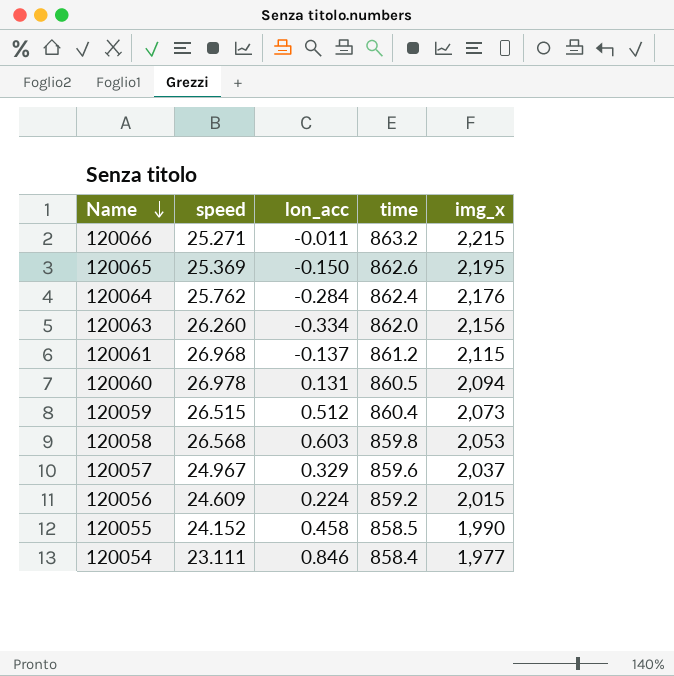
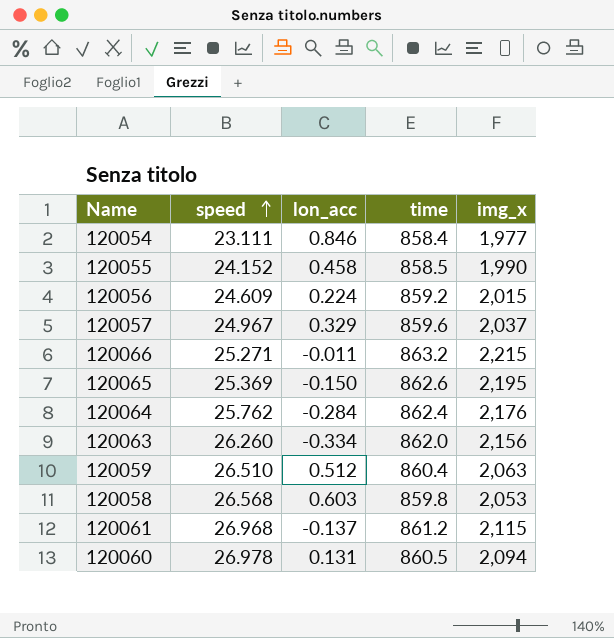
row order: Name descending -> speed ascending
120059 | speed: 26.515 -> 26.510
120059 | img_x: 2,073 -> 2,063

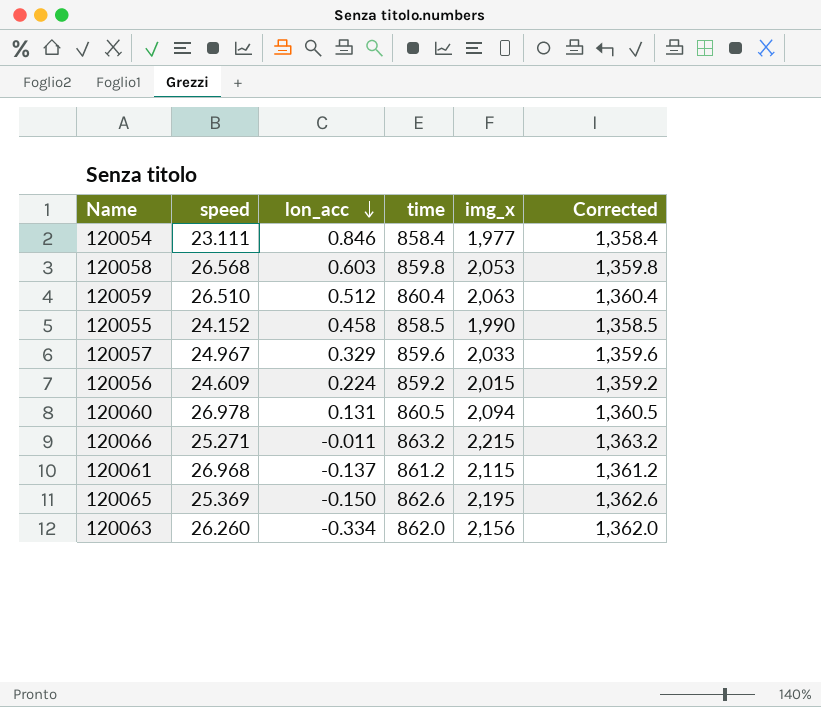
row order: speed ascending -> lon_acc descending
column Corrected | formula: none -> [time] + 500
row 120064: 25.762 | -0.284 | 862.4 | 2,176 -> none
120057 | img_x: 2,037 -> 2,033

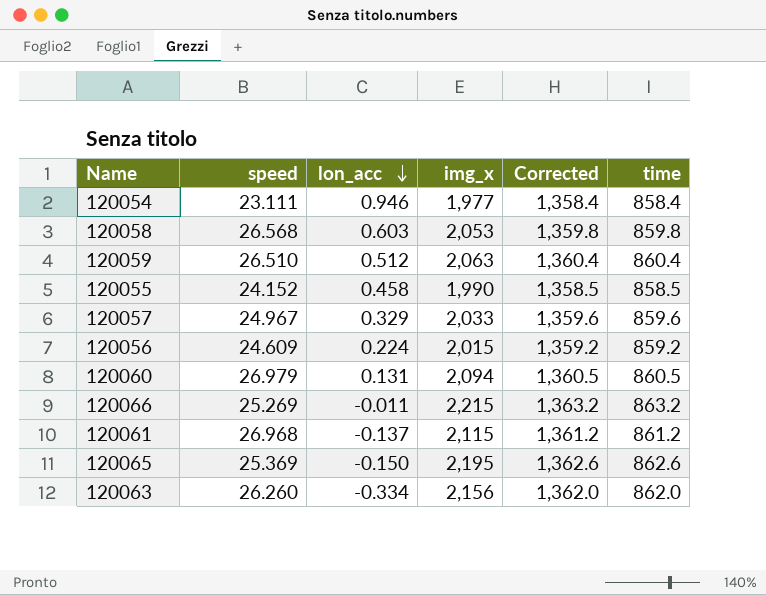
column time | position: 4 -> 6
120054 | lon_acc: 0.846 -> 0.946
120060 | speed: 26.978 -> 26.979
120066 | speed: 25.271 -> 25.269

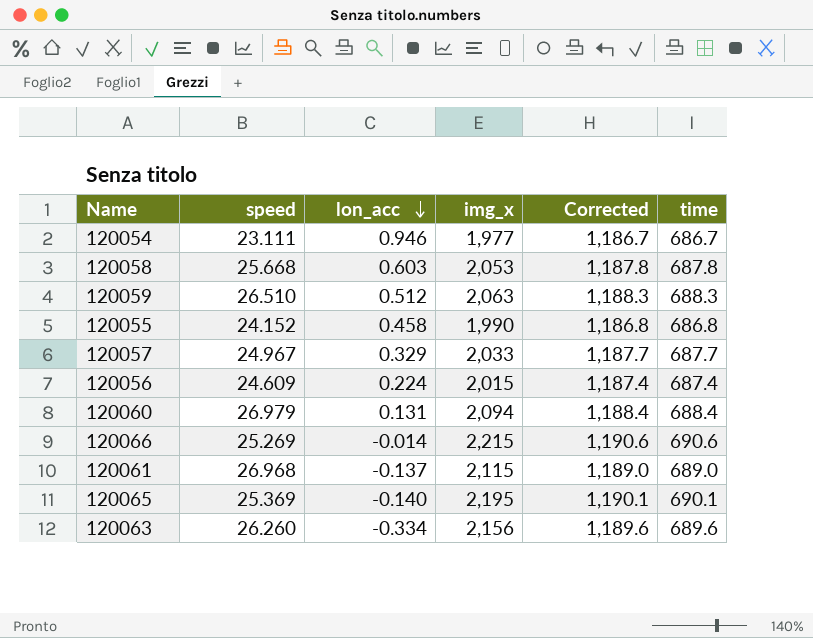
120054 | Corrected: 1,358.4 -> 1,186.7
120054 | time: 858.4 -> 686.7
120058 | speed: 26.568 -> 25.668
120058 | Corrected: 1,359.8 -> 1,187.8
120058 | time: 859.8 -> 687.8
120059 | Corrected: 1,360.4 -> 1,188.3
120059 | time: 860.4 -> 688.3
120055 | Corrected: 1,358.5 -> 1,186.8
120055 | time: 858.5 -> 686.8
120057 | Corrected: 1,359.6 -> 1,187.7
120057 | time: 859.6 -> 687.7
120056 | Corrected: 1,359.2 -> 1,187.4
120056 | time: 859.2 -> 687.4
120060 | Corrected: 1,360.5 -> 1,188.4
120060 | time: 860.5 -> 688.4
120066 | lon_acc: -0.011 -> -0.014
120066 | Corrected: 1,363.2 -> 1,190.6
120066 | time: 863.2 -> 690.6
120061 | Corrected: 1,361.2 -> 1,189.0
120061 | time: 861.2 -> 689.0
120065 | lon_acc: -0.150 -> -0.140
120065 | Corrected: 1,362.6 -> 1,190.1
120065 | time: 862.6 -> 690.1
120063 | Corrected: 1,362.0 -> 1,189.6
120063 | time: 862.0 -> 689.6

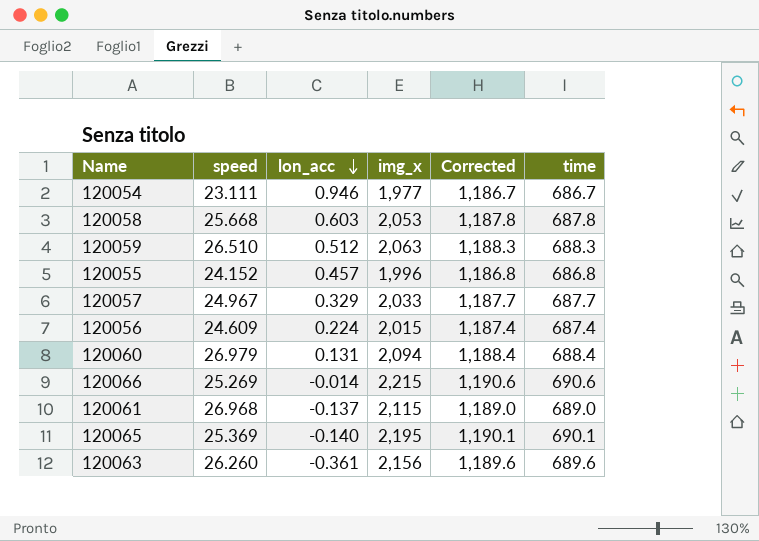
120055 | lon_acc: 0.458 -> 0.457
120055 | img_x: 1,990 -> 1,996
120063 | lon_acc: -0.334 -> -0.361

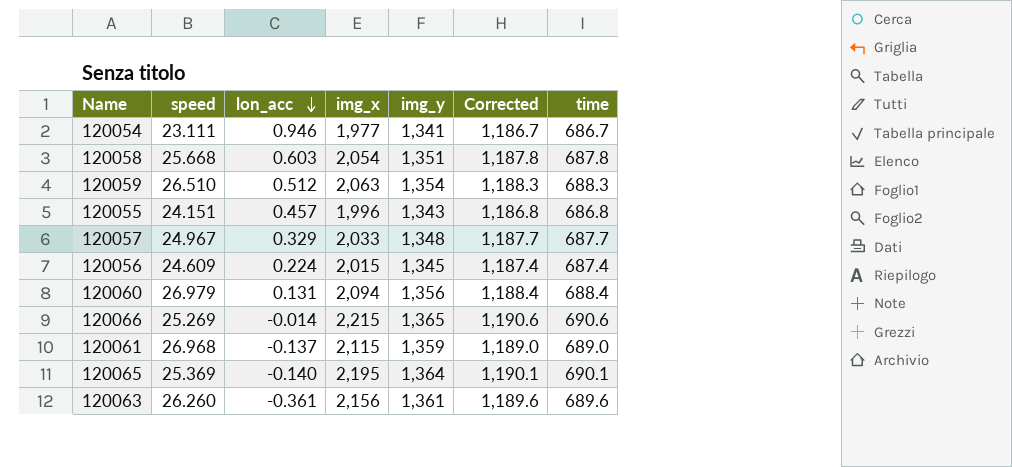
column img_y | position: none -> 5
120058 | img_x: 2,053 -> 2,054
120055 | speed: 24.152 -> 24.151

